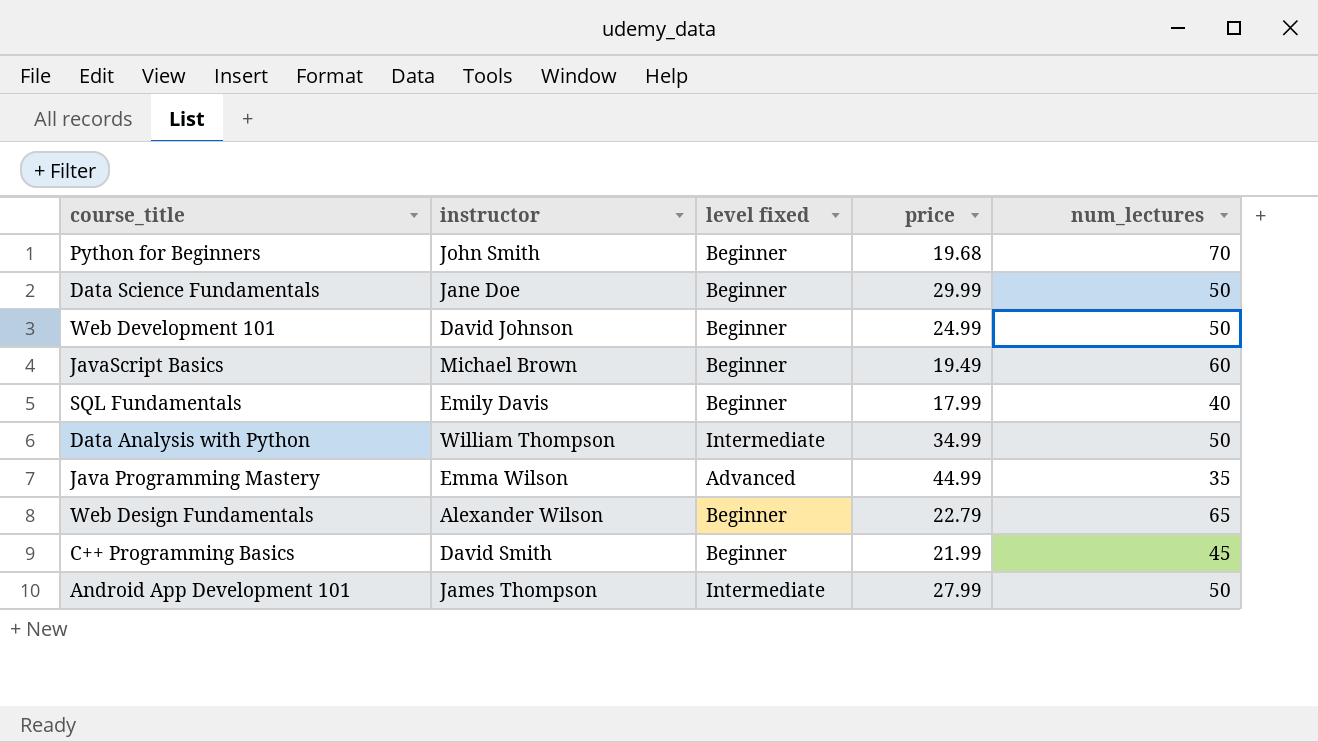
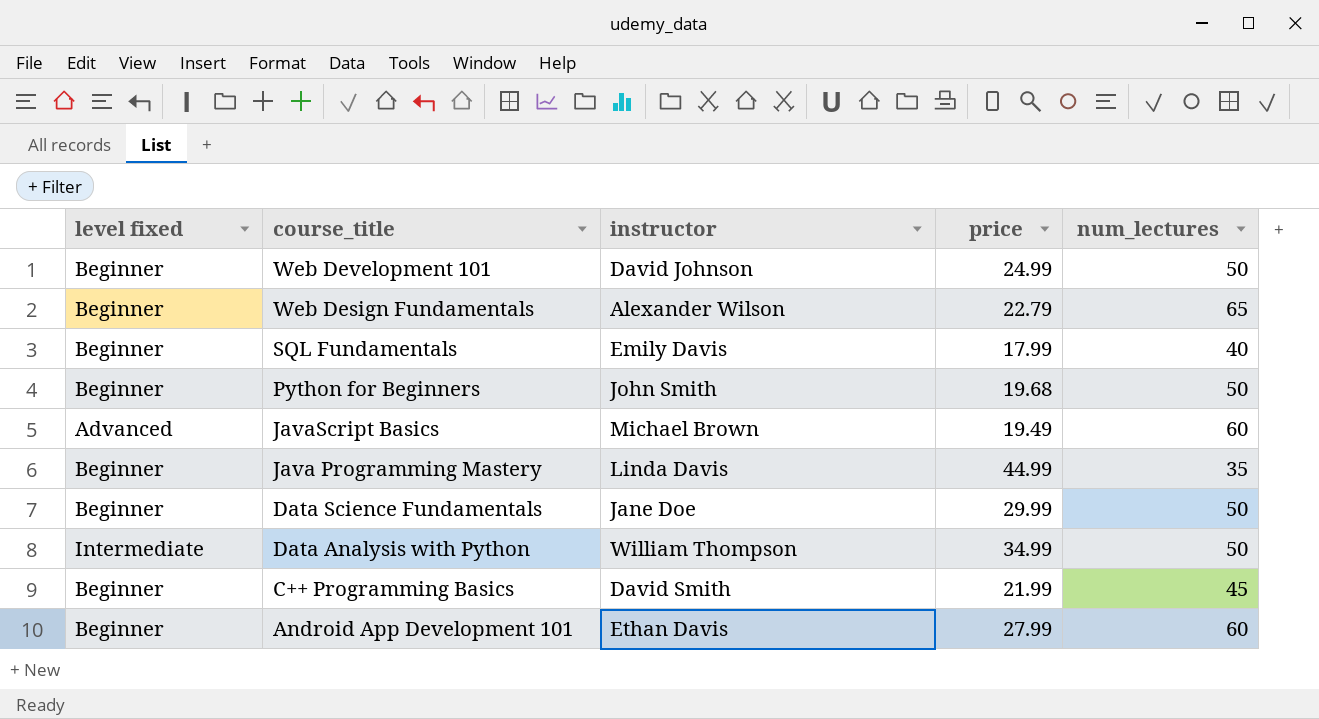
row order: none -> course_title descending
column level fixed | position: 3 -> 1
Python for Beginners | num_lectures: 70 -> 50
JavaScript Basics | level fixed: Beginner -> Advanced
Java Programming Mastery | level fixed: Advanced -> Beginner
Java Programming Mastery | instructor: Emma Wilson -> Linda Davis
Android App Development 101 | level fixed: Intermediate -> Beginner
Android App Development 101 | instructor: James Thompson -> Ethan Davis
Android App Development 101 | num_lectures: 50 -> 60

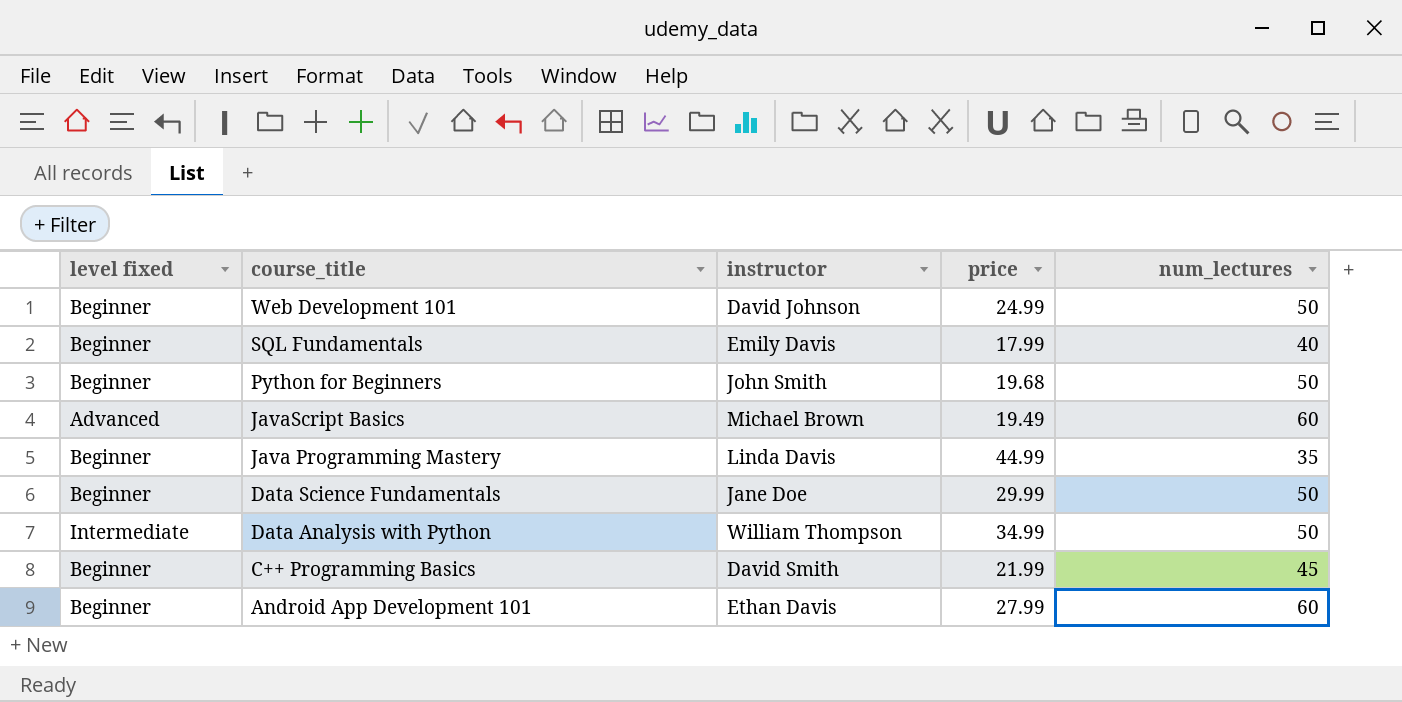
row Web Design Fundamentals: Beginner | Alexander Wilson | 22.79 | 65 -> none

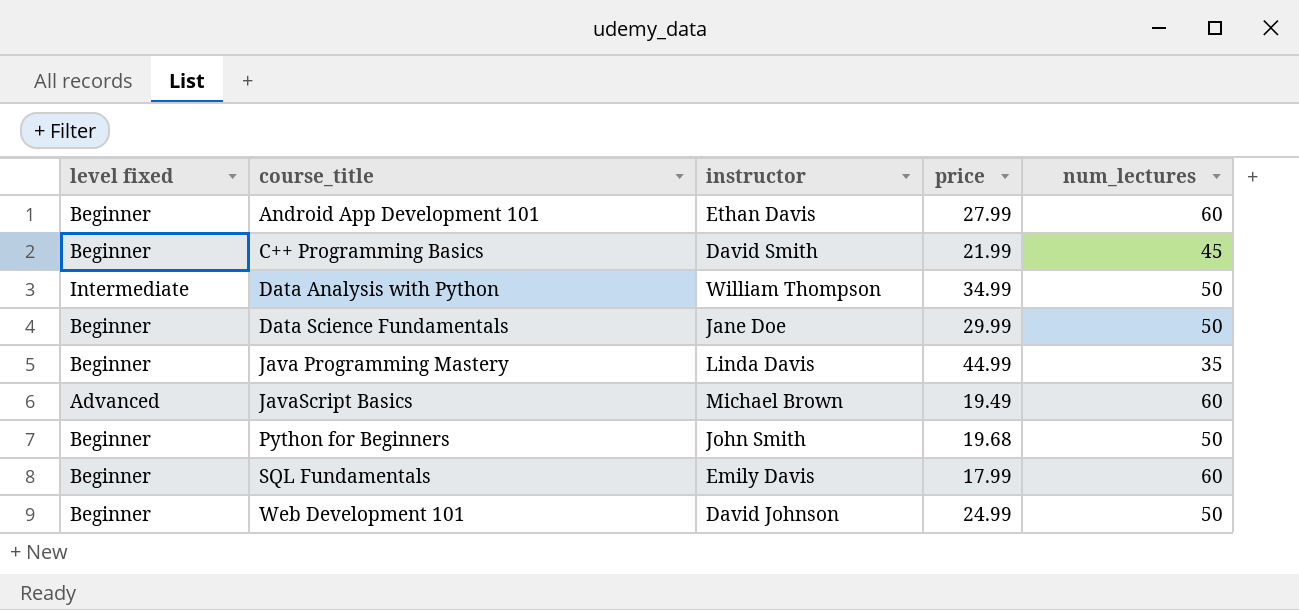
row order: course_title descending -> course_title ascending
SQL Fundamentals | num_lectures: 40 -> 60

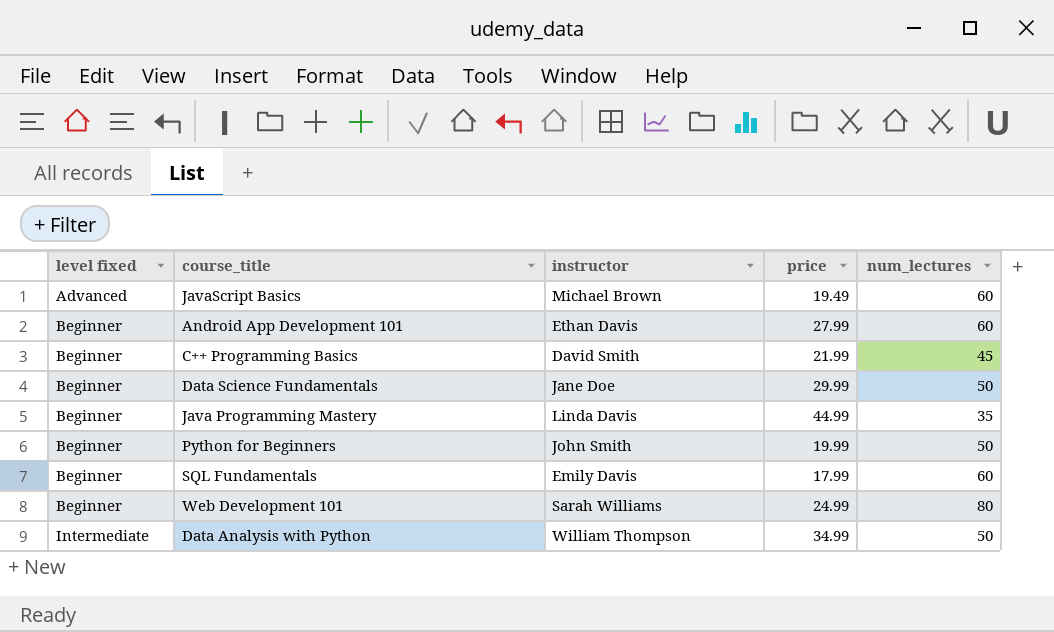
row order: course_title ascending -> level fixed ascending
Python for Beginners | price: 19.68 -> 19.99
Web Development 101 | instructor: David Johnson -> Sarah Williams
Web Development 101 | num_lectures: 50 -> 80

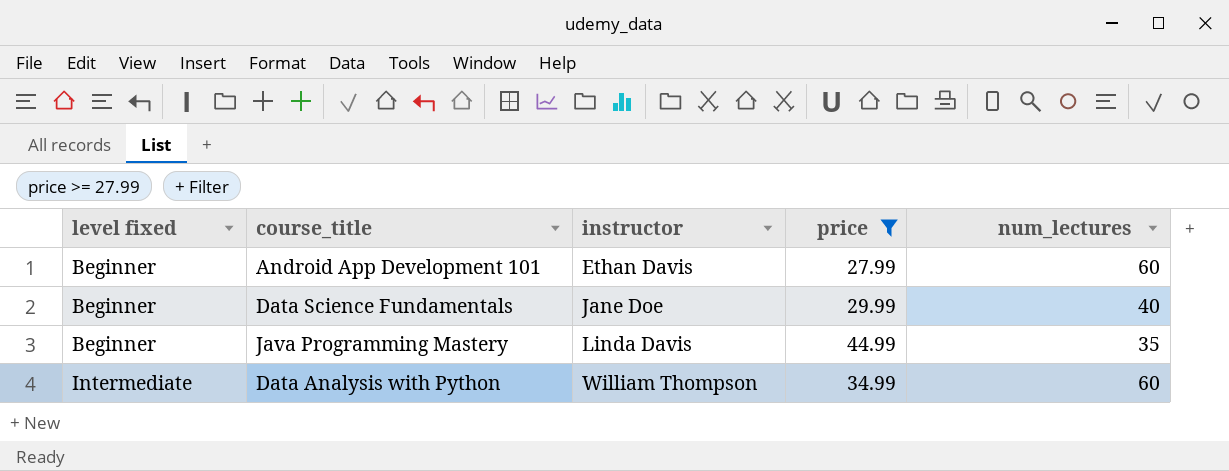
filter: none -> price >= 27.99
Data Science Fundamentals | num_lectures: 50 -> 40
Data Analysis with Python | num_lectures: 50 -> 60

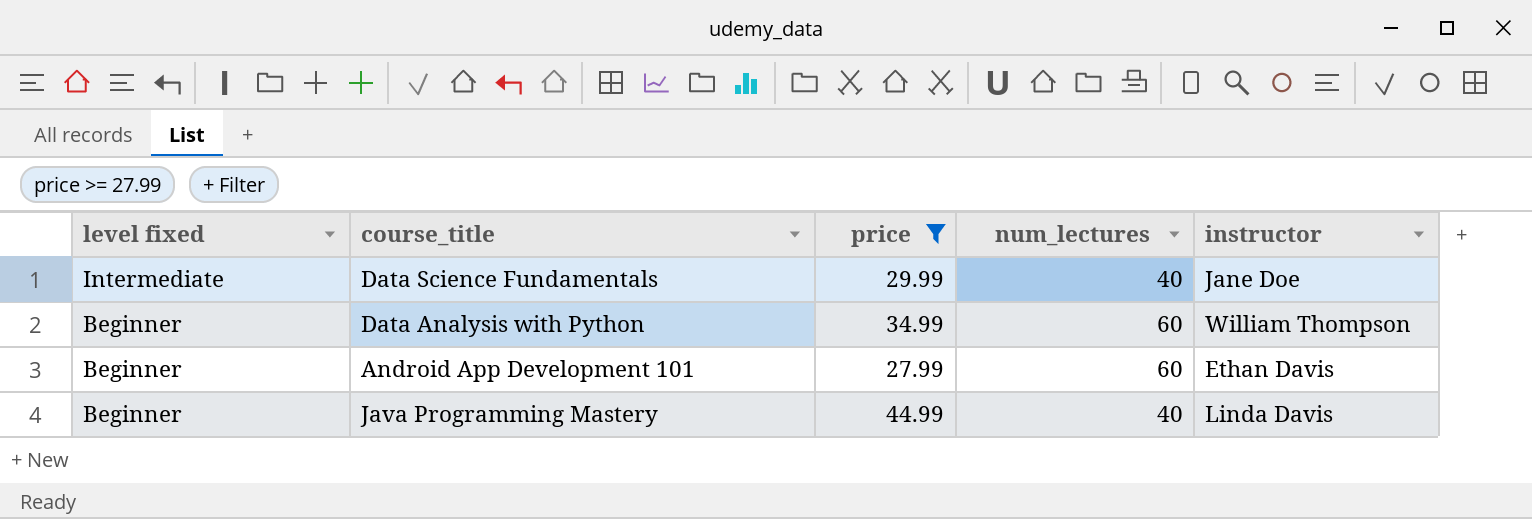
row order: level fixed ascending -> level fixed descending
column instructor | position: 3 -> 5
Data Science Fundamentals | level fixed: Beginner -> Intermediate
Data Analysis with Python | level fixed: Intermediate -> Beginner
Java Programming Mastery | num_lectures: 35 -> 40

